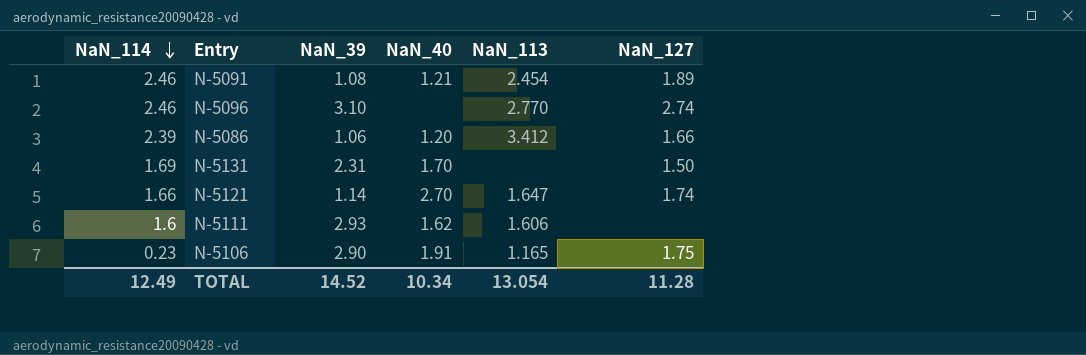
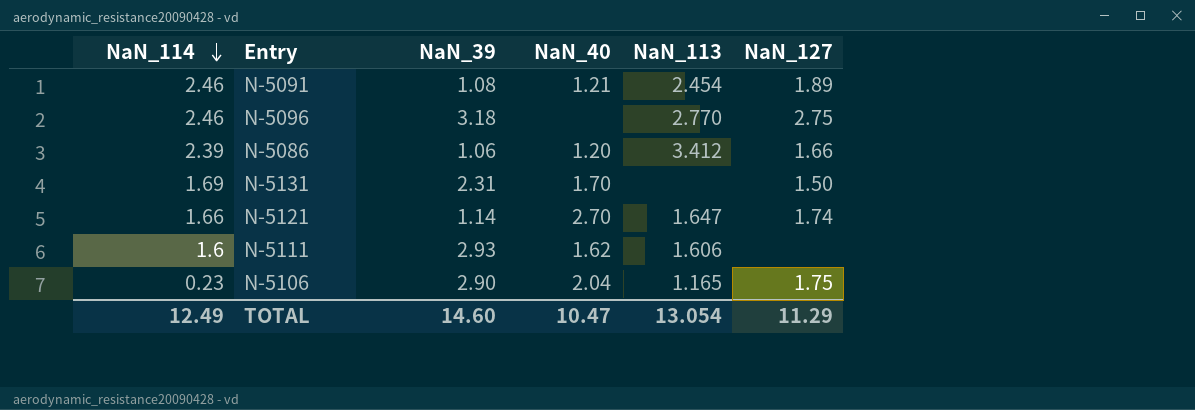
N-5096 | NaN_39: 3.10 -> 3.18
N-5096 | NaN_127: 2.74 -> 2.75
N-5106 | NaN_40: 1.91 -> 2.04
TOTAL | NaN_39: 14.52 -> 14.60
TOTAL | NaN_40: 10.34 -> 10.47
TOTAL | NaN_127: 11.28 -> 11.29

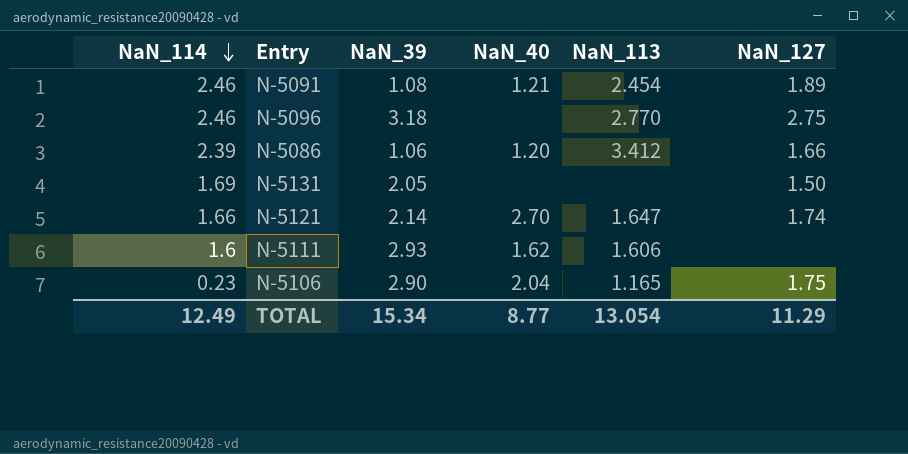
N-5131 | NaN_39: 2.31 -> 2.05
N-5131 | NaN_40: 1.70 -> none
N-5121 | NaN_39: 1.14 -> 2.14
TOTAL | NaN_39: 14.60 -> 15.34
TOTAL | NaN_40: 10.47 -> 8.77

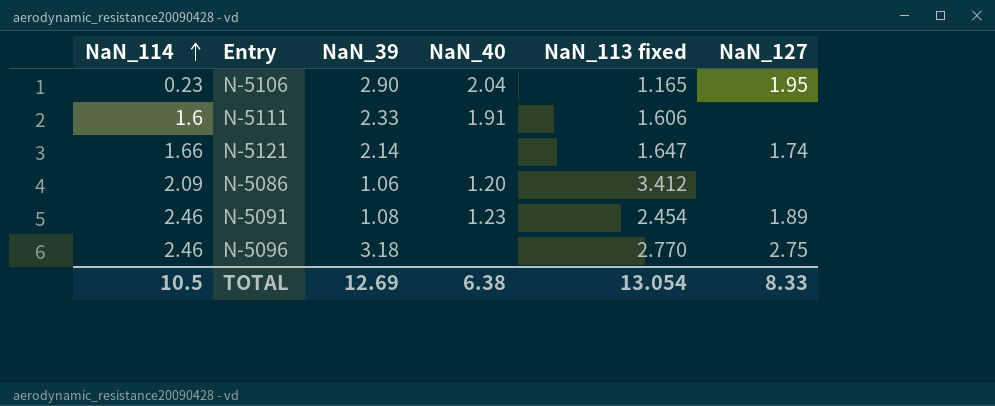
row order: NaN_114 descending -> NaN_114 ascending
column name: NaN_113 -> NaN_113 fixed
row N-5131: 1.69 | 2.05 | none | none | 1.50 -> none
N-5106 | NaN_127: 1.75 -> 1.95
N-5111 | NaN_39: 2.93 -> 2.33
N-5111 | NaN_40: 1.62 -> 1.91
N-5121 | NaN_40: 2.70 -> none
N-5086 | NaN_114: 2.39 -> 2.09
N-5086 | NaN_127: 1.66 -> none
N-5091 | NaN_40: 1.21 -> 1.23
TOTAL | NaN_114: 12.49 -> 10.5
TOTAL | NaN_39: 15.34 -> 12.69
TOTAL | NaN_40: 8.77 -> 6.38
TOTAL | NaN_127: 11.29 -> 8.33

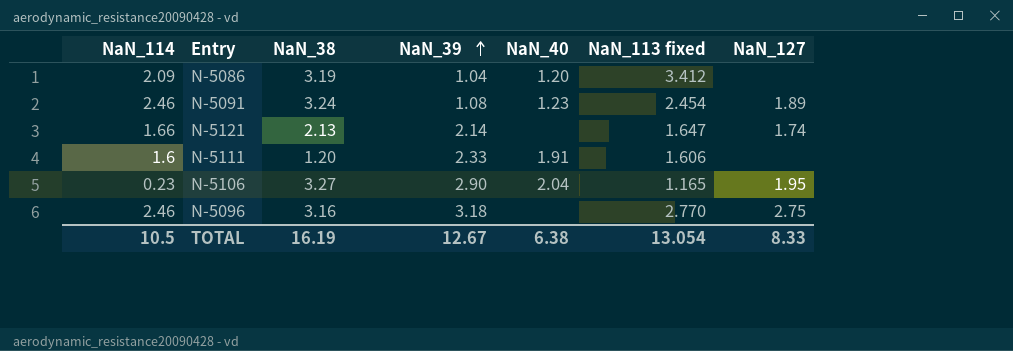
row order: NaN_114 ascending -> NaN_39 ascending
column NaN_38 | position: none -> 3
N-5086 | NaN_39: 1.06 -> 1.04
TOTAL | NaN_39: 12.69 -> 12.67

